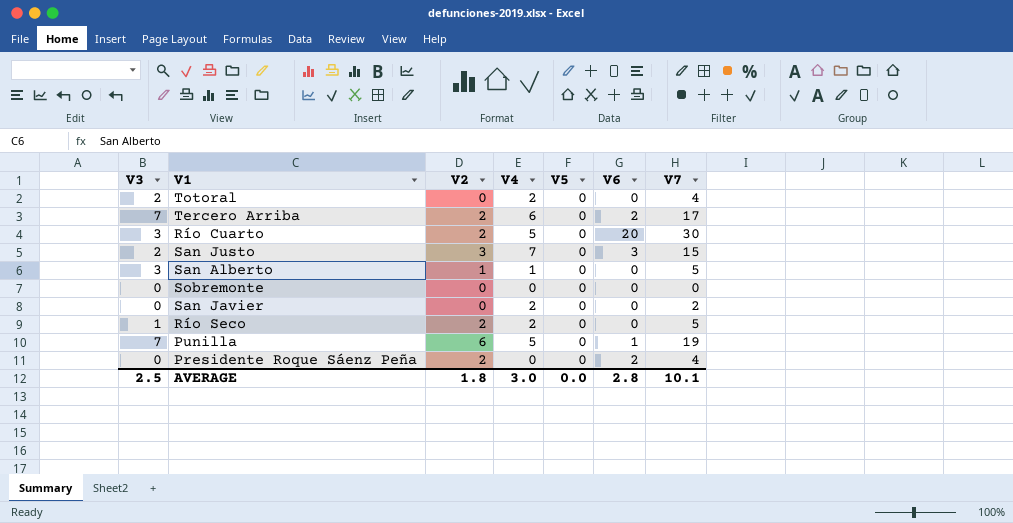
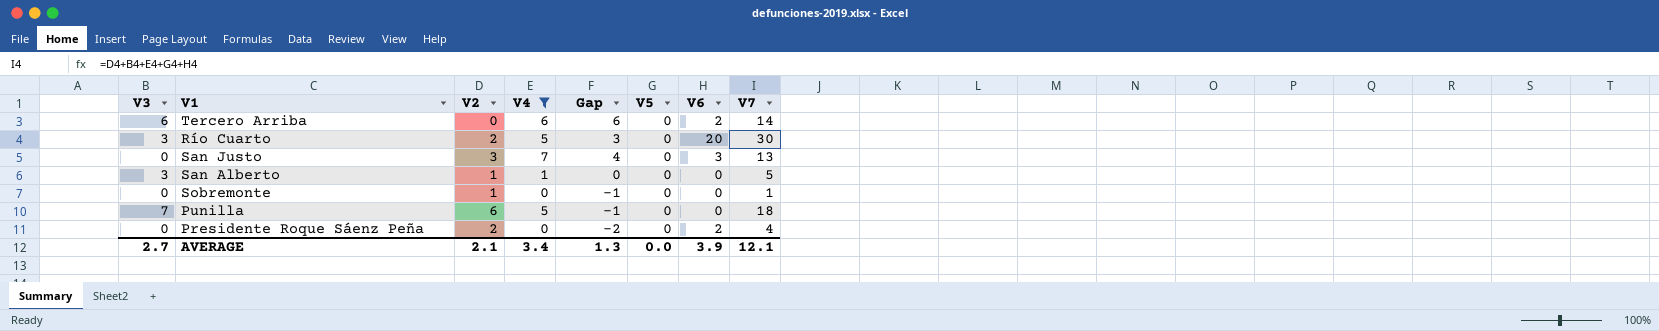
filter: none -> V4 != 2
column Gap | formula: none -> [V4] - [V2]
Tercero Arriba | V3: 7 -> 6
Tercero Arriba | V2: 2 -> 0
Tercero Arriba | V7: 17 -> 14
San Justo | V3: 2 -> 0
San Justo | V7: 15 -> 13
Sobremonte | V2: 0 -> 1
Sobremonte | V7: 0 -> 1
Punilla | V6: 1 -> 0
Punilla | V7: 19 -> 18
AVERAGE | V3: 2.5 -> 2.7
AVERAGE | V2: 1.8 -> 2.1
AVERAGE | V4: 3.0 -> 3.4
AVERAGE | V6: 2.8 -> 3.9
AVERAGE | V7: 10.1 -> 12.1

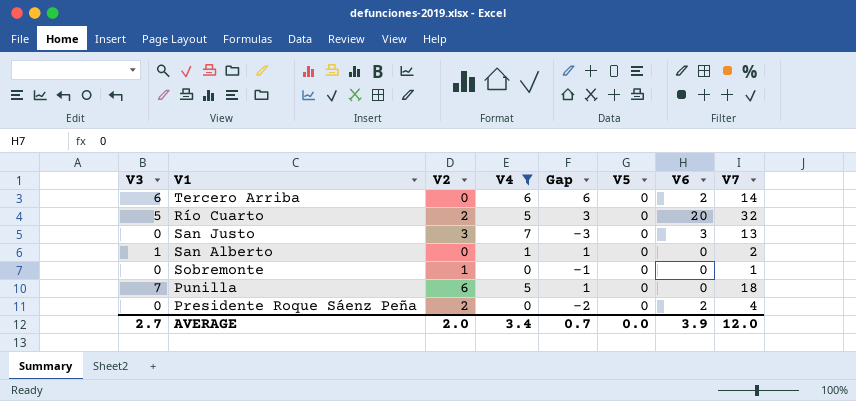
column Gap | formula: [V4] - [V2] -> [V3] - [V2]
Río Cuarto | V3: 3 -> 5
Río Cuarto | V7: 30 -> 32
San Alberto | V3: 3 -> 1
San Alberto | V2: 1 -> 0
San Alberto | V7: 5 -> 2
AVERAGE | V2: 2.1 -> 2.0
AVERAGE | Gap: 1.3 -> 0.7
AVERAGE | V7: 12.1 -> 12.0

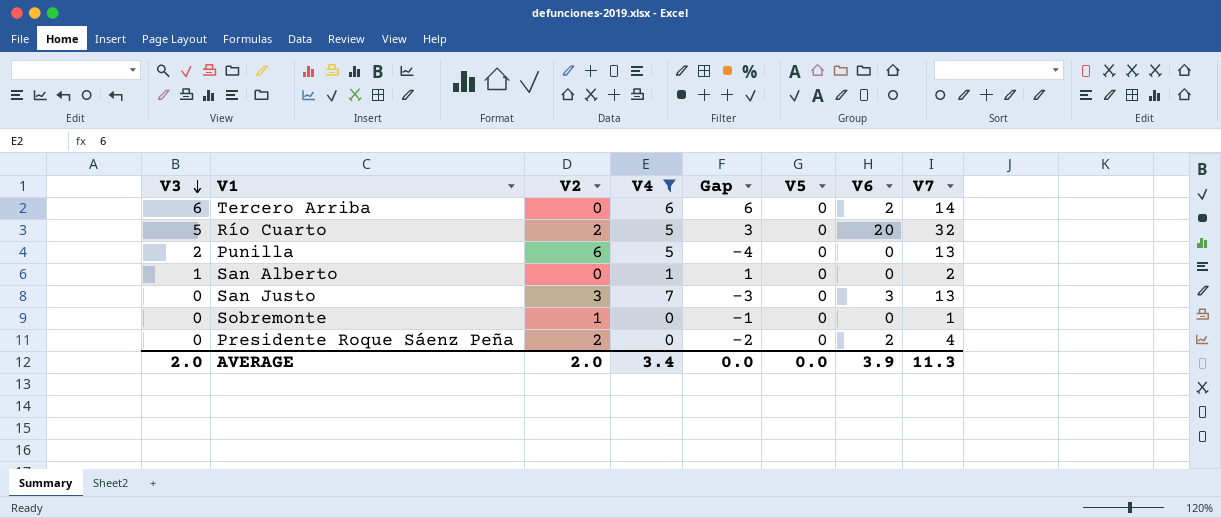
row order: none -> V3 descending
Punilla | V3: 7 -> 2
Punilla | Gap: 1 -> -4
Punilla | V7: 18 -> 13
AVERAGE | V3: 2.7 -> 2.0
AVERAGE | Gap: 0.7 -> 0.0
AVERAGE | V7: 12.0 -> 11.3

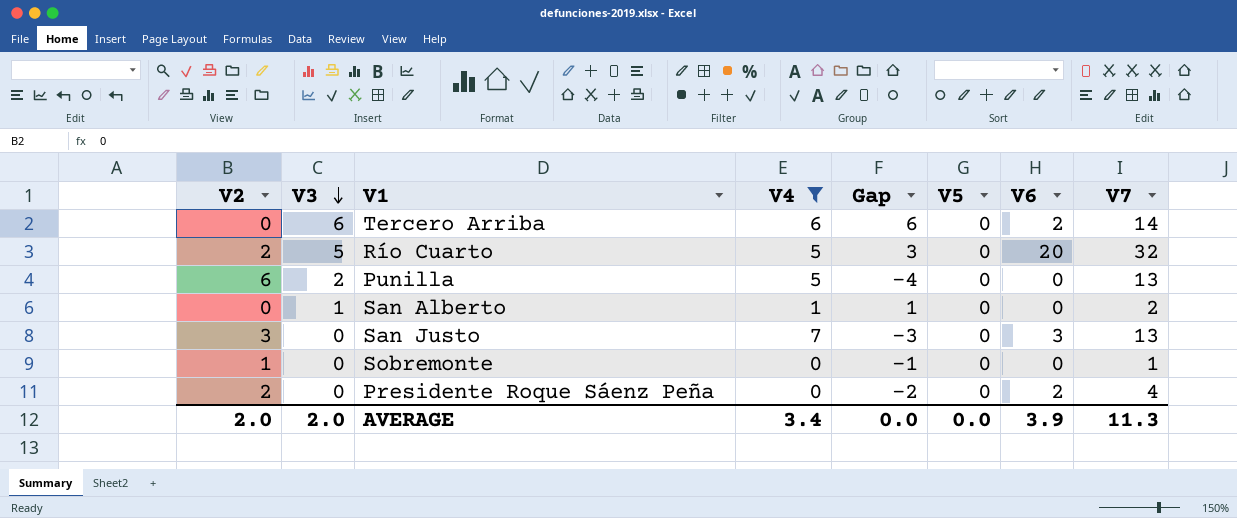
column V2 | position: 3 -> 1

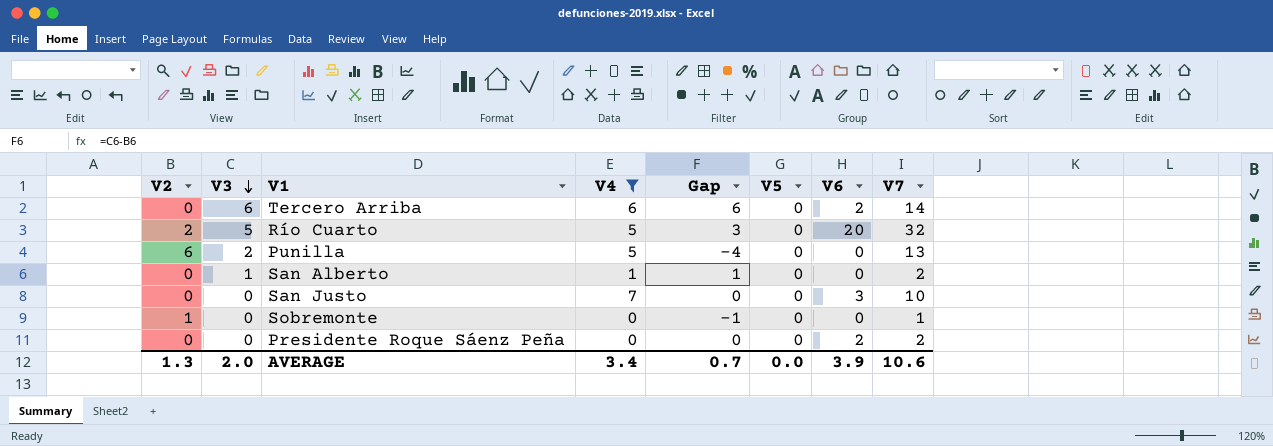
San Justo | V2: 3 -> 0
San Justo | Gap: -3 -> 0
San Justo | V7: 13 -> 10
Presidente Roque Sáenz Peña | V2: 2 -> 0
Presidente Roque Sáenz Peña | Gap: -2 -> 0
Presidente Roque Sáenz Peña | V7: 4 -> 2
AVERAGE | V2: 2.0 -> 1.3
AVERAGE | Gap: 0.0 -> 0.7
AVERAGE | V7: 11.3 -> 10.6

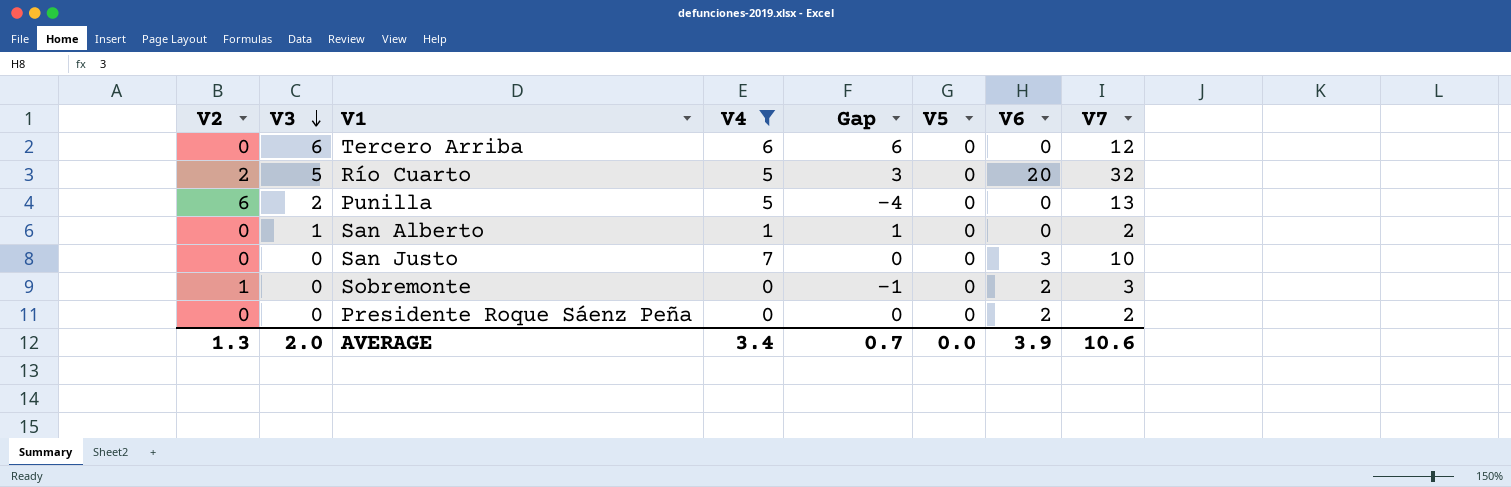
Tercero Arriba | V6: 2 -> 0
Tercero Arriba | V7: 14 -> 12
Sobremonte | V6: 0 -> 2
Sobremonte | V7: 1 -> 3

